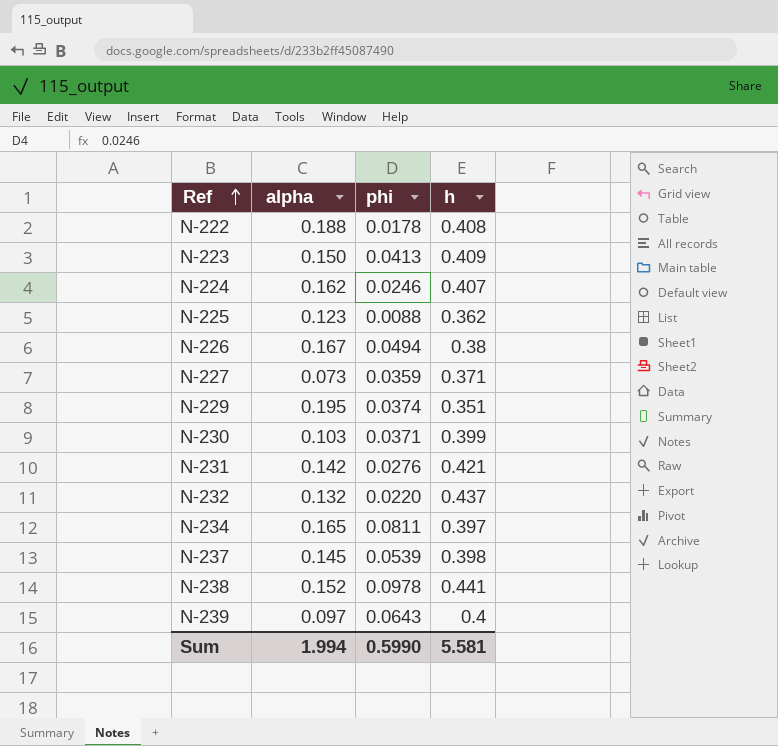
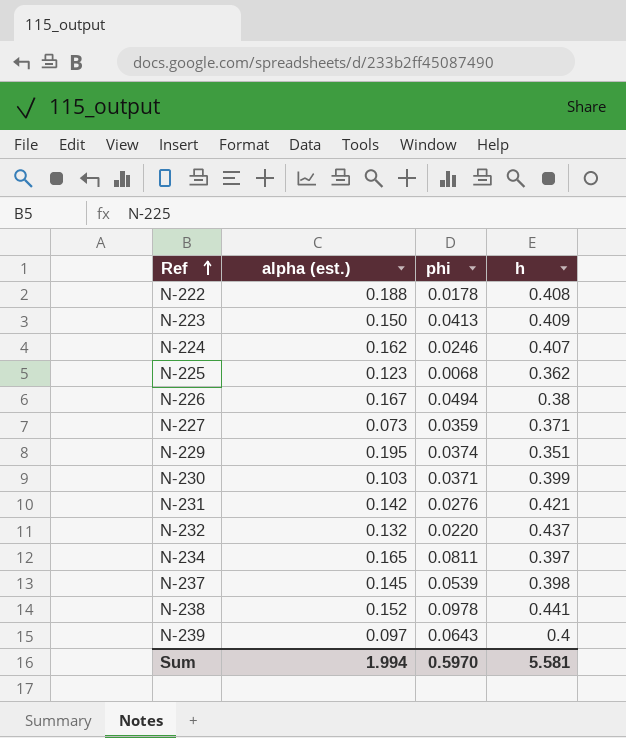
column name: alpha -> alpha (est.)
N-225 | phi: 0.0088 -> 0.0068
Sum | phi: 0.5990 -> 0.5970

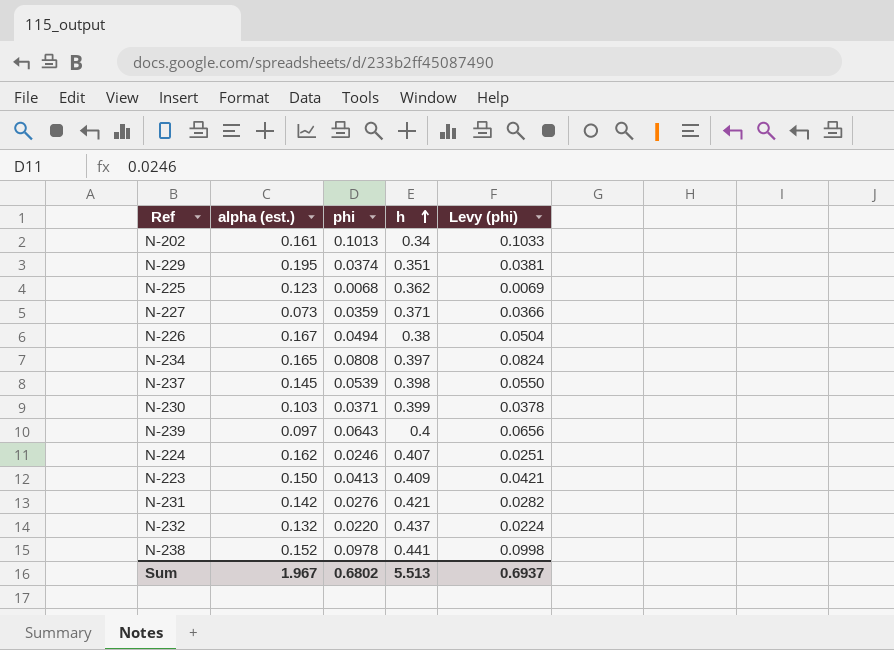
row order: Ref ascending -> h ascending
column Levy (phi) | formula: none -> [phi] * 1.02
row N-222: 0.188 | 0.0178 | 0.408 -> none
row N-202: none -> 0.161 | 0.1013 | 0.34 | 0.1033
N-234 | phi: 0.0811 -> 0.0808
Sum | alpha (est.): 1.994 -> 1.967
Sum | phi: 0.5970 -> 0.6802
Sum | h: 5.581 -> 5.513

